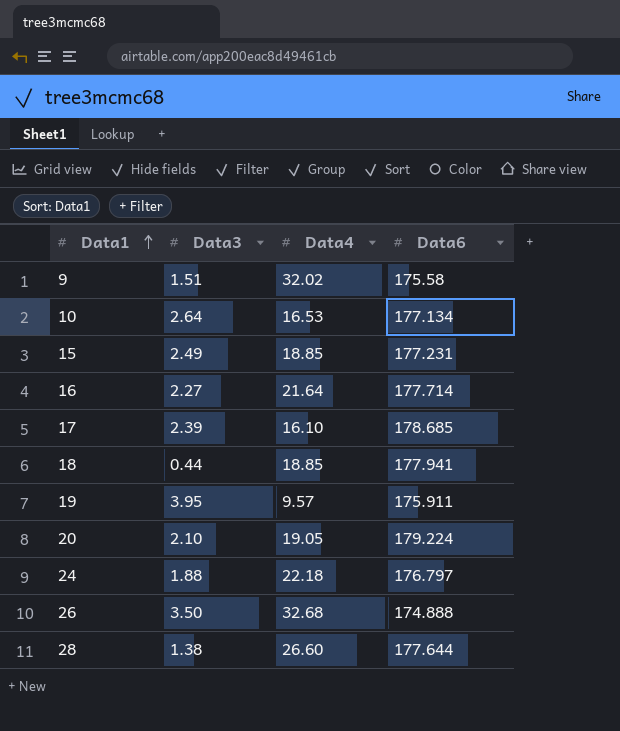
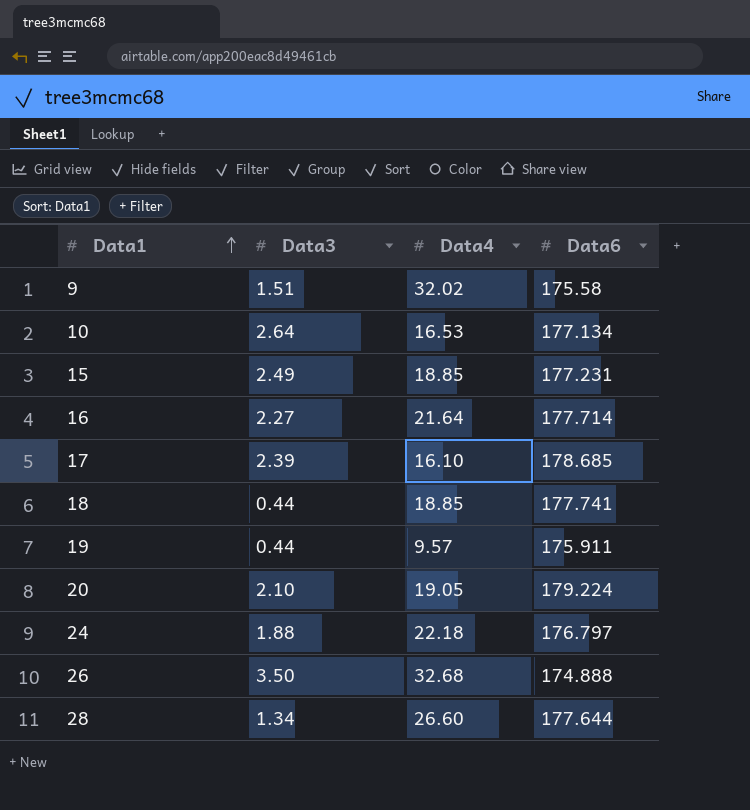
18 | Data6: 177.941 -> 177.741
19 | Data3: 3.95 -> 0.44
28 | Data3: 1.38 -> 1.34

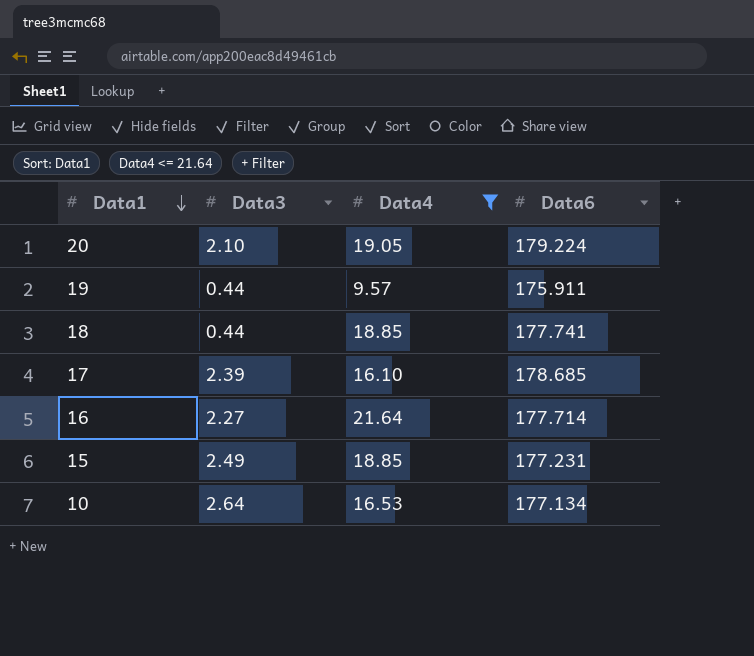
filter: none -> Data4 <= 21.64
row order: Data1 ascending -> Data1 descending

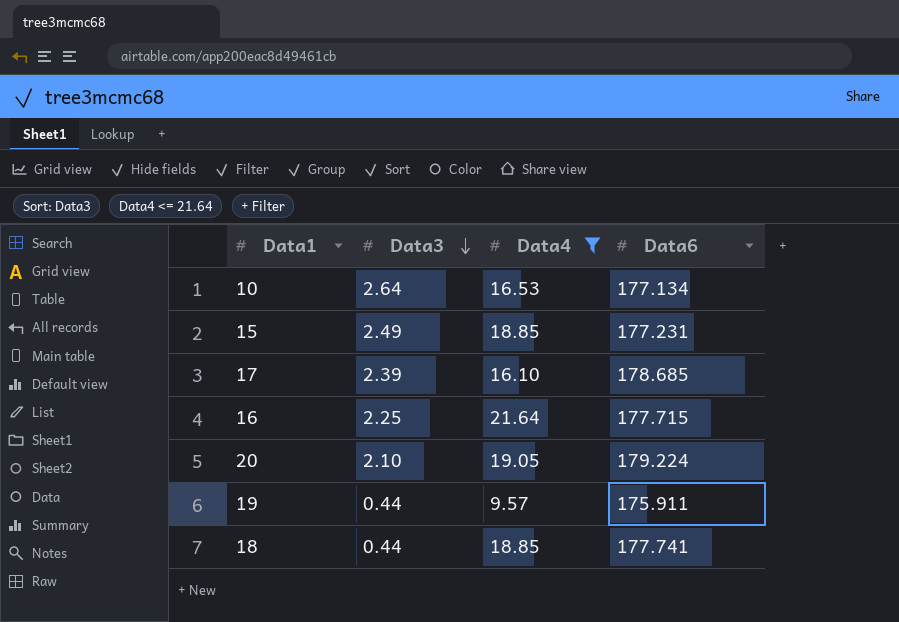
row order: Data1 descending -> Data3 descending
16 | Data3: 2.27 -> 2.25
16 | Data6: 177.714 -> 177.715

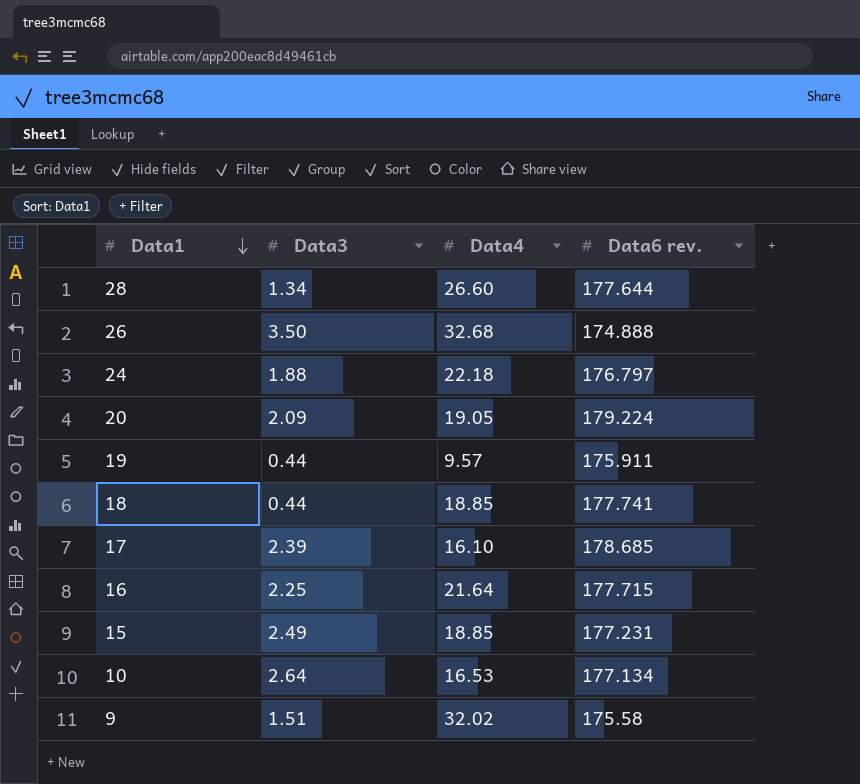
filter: Data4 <= 21.64 -> none
row order: Data3 descending -> Data1 descending
column name: Data6 -> Data6 rev.
20 | Data3: 2.10 -> 2.09

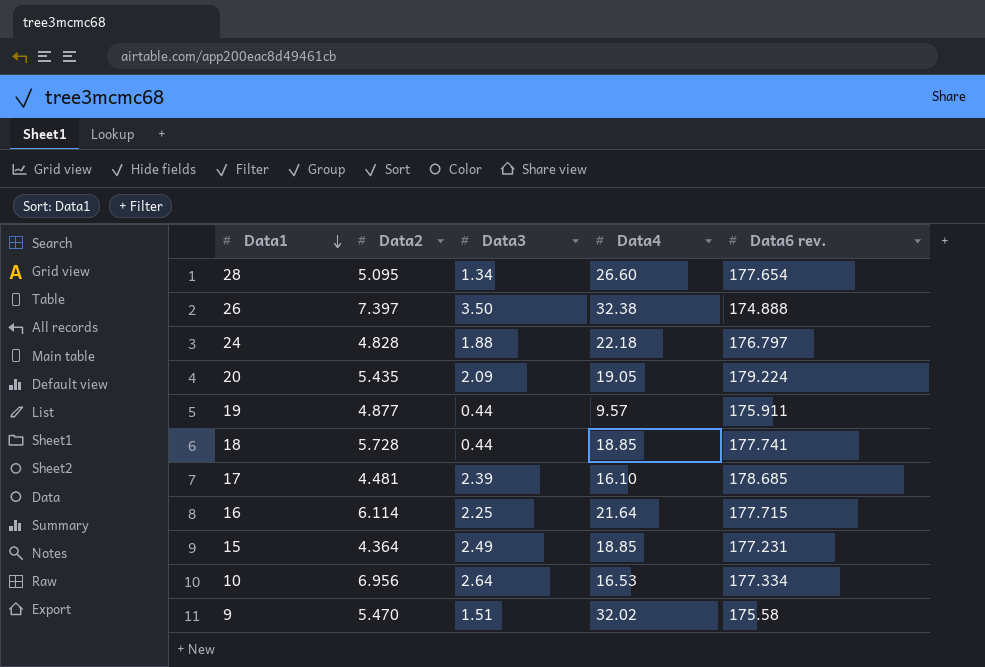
column Data2 | position: none -> 2
28 | Data6 rev.: 177.644 -> 177.654
26 | Data4: 32.68 -> 32.38
10 | Data6 rev.: 177.134 -> 177.334

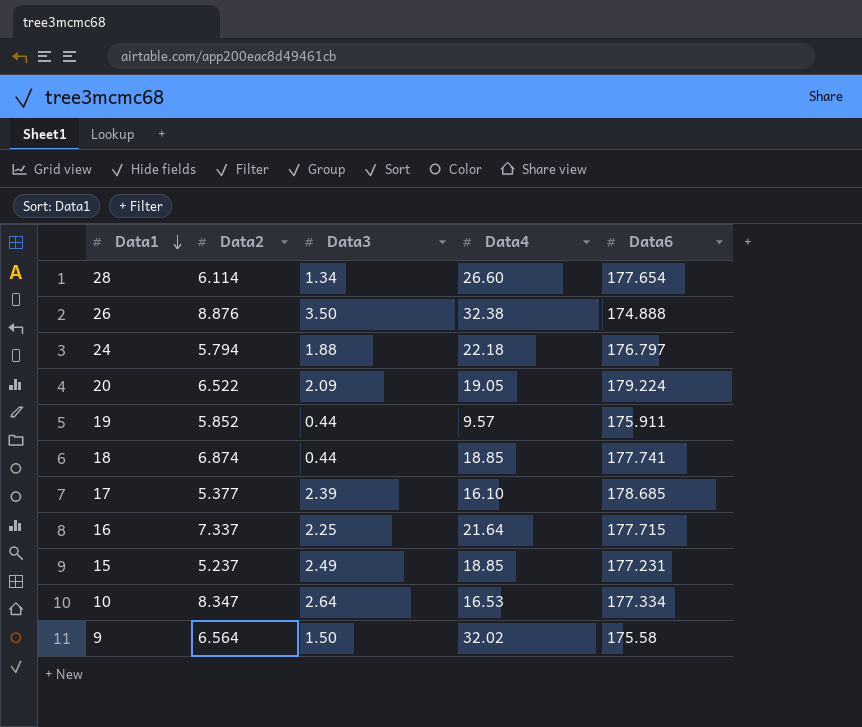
column name: Data6 rev. -> Data6
28 | Data2: 5.095 -> 6.114
26 | Data2: 7.397 -> 8.876
24 | Data2: 4.828 -> 5.794
20 | Data2: 5.435 -> 6.522
19 | Data2: 4.877 -> 5.852
18 | Data2: 5.728 -> 6.874
17 | Data2: 4.481 -> 5.377
16 | Data2: 6.114 -> 7.337
15 | Data2: 4.364 -> 5.237
10 | Data2: 6.956 -> 8.347
9 | Data2: 5.470 -> 6.564
9 | Data3: 1.51 -> 1.50

